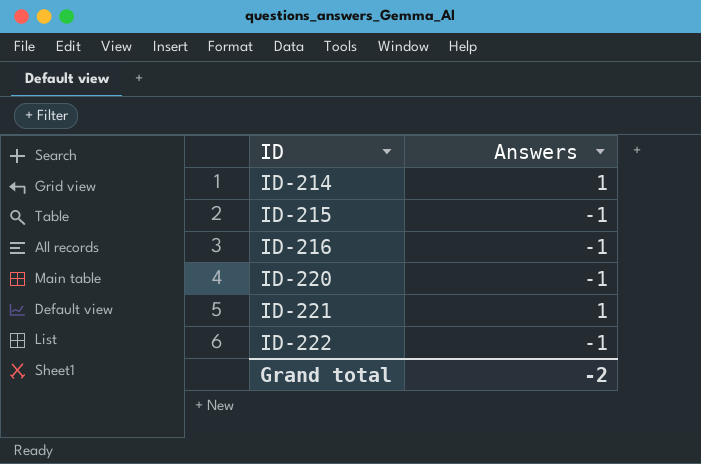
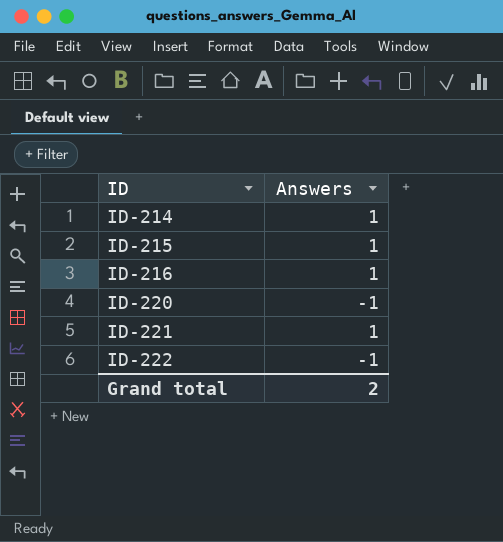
ID-215 | Answers: -1 -> 1
ID-216 | Answers: -1 -> 1
Grand total | Answers: -2 -> 2

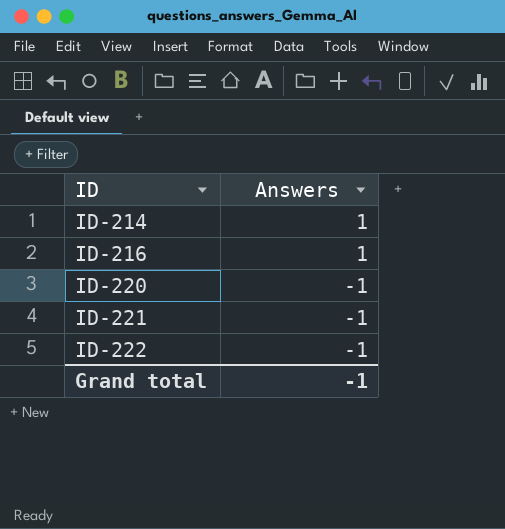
row ID-215: 1 -> none
ID-221 | Answers: 1 -> -1
Grand total | Answers: 2 -> -1

